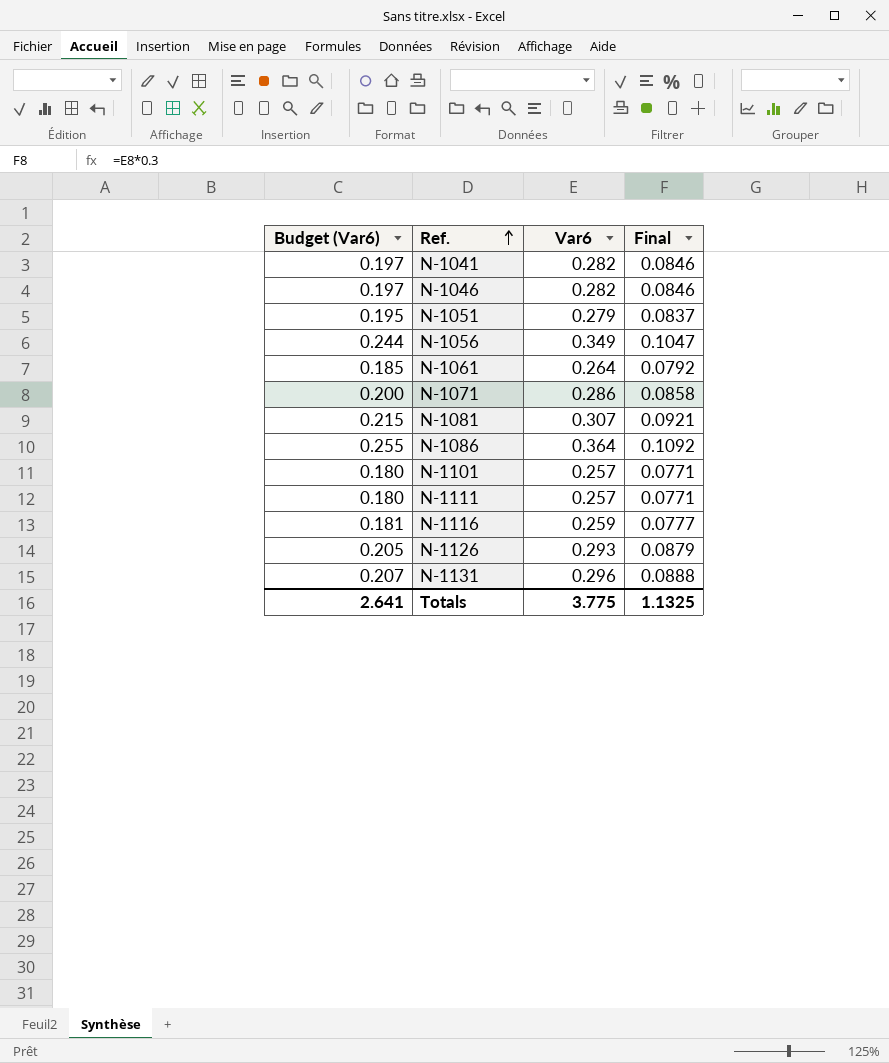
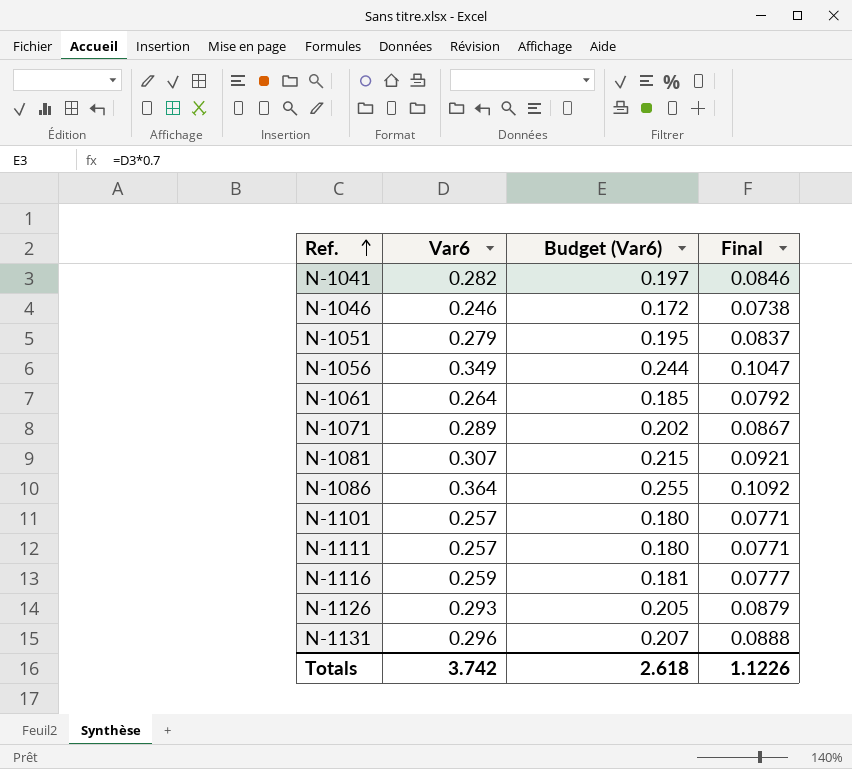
column Budget (Var6) | position: 1 -> 3
N-1046 | Var6: 0.282 -> 0.246
N-1046 | Budget (Var6): 0.197 -> 0.172
N-1046 | Final: 0.0846 -> 0.0738
N-1071 | Var6: 0.286 -> 0.289
N-1071 | Budget (Var6): 0.200 -> 0.202
N-1071 | Final: 0.0858 -> 0.0867
Totals | Var6: 3.775 -> 3.742
Totals | Budget (Var6): 2.641 -> 2.618
Totals | Final: 1.1325 -> 1.1226

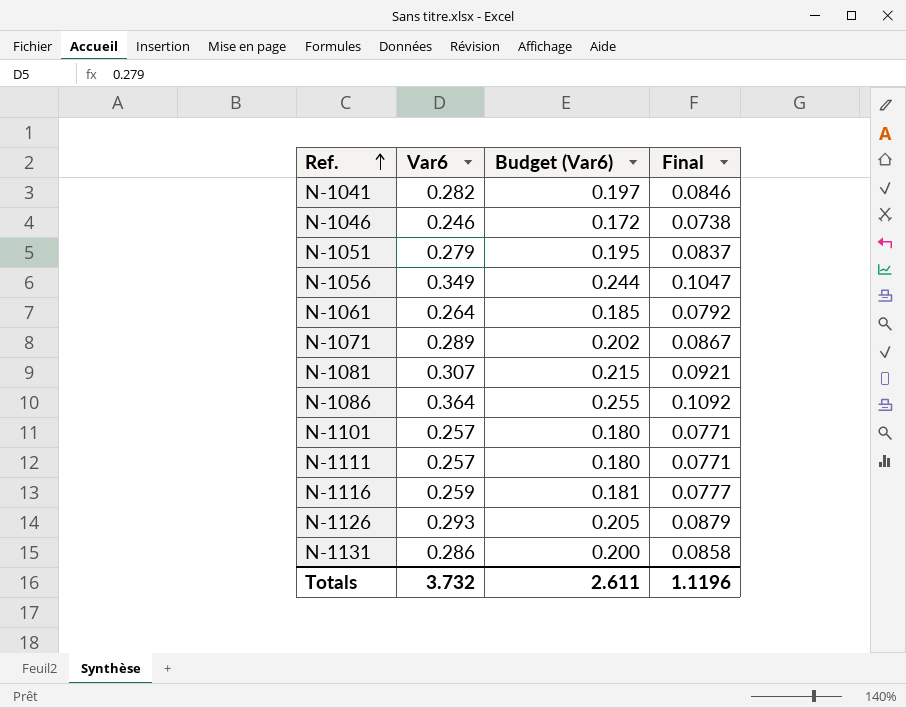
N-1131 | Var6: 0.296 -> 0.286
N-1131 | Budget (Var6): 0.207 -> 0.200
N-1131 | Final: 0.0888 -> 0.0858
Totals | Var6: 3.742 -> 3.732
Totals | Budget (Var6): 2.618 -> 2.611
Totals | Final: 1.1226 -> 1.1196

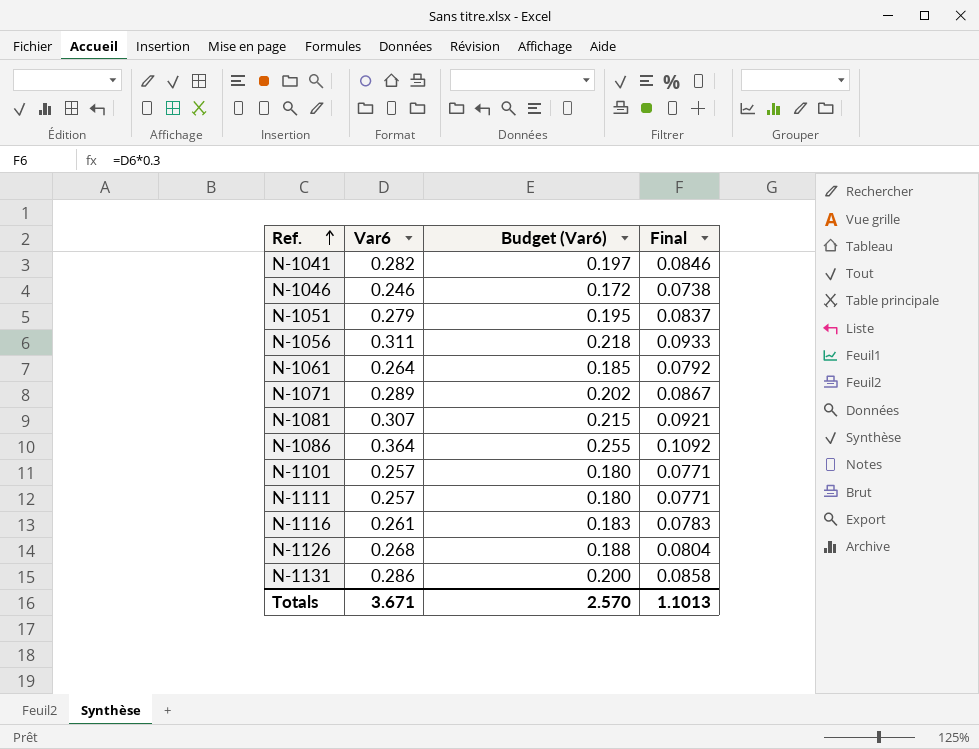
N-1056 | Var6: 0.349 -> 0.311
N-1056 | Budget (Var6): 0.244 -> 0.218
N-1056 | Final: 0.1047 -> 0.0933
N-1116 | Var6: 0.259 -> 0.261
N-1116 | Budget (Var6): 0.181 -> 0.183
N-1116 | Final: 0.0777 -> 0.0783
N-1126 | Var6: 0.293 -> 0.268
N-1126 | Budget (Var6): 0.205 -> 0.188
N-1126 | Final: 0.0879 -> 0.0804
Totals | Var6: 3.732 -> 3.671
Totals | Budget (Var6): 2.611 -> 2.570
Totals | Final: 1.1196 -> 1.1013

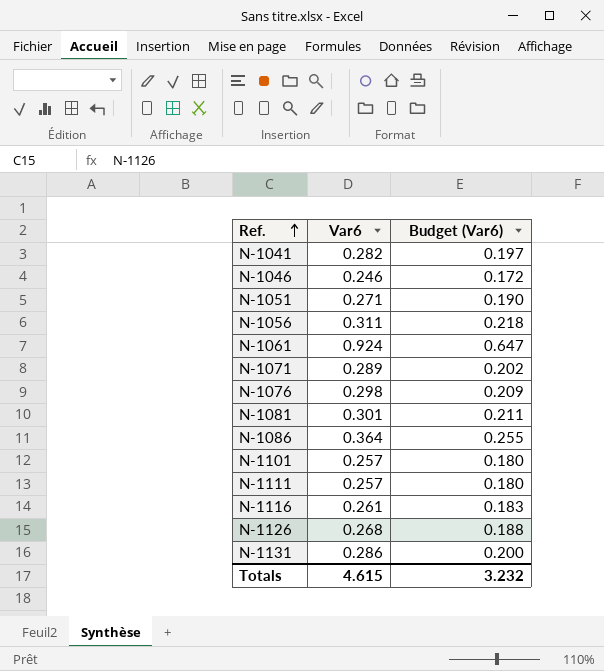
column Final | formula: [Var6] * 0.3 -> none
N-1051 | Var6: 0.279 -> 0.271
N-1051 | Budget (Var6): 0.195 -> 0.190
N-1061 | Var6: 0.264 -> 0.924
N-1061 | Budget (Var6): 0.185 -> 0.647
row N-1076: none -> 0.298 | 0.209
N-1081 | Var6: 0.307 -> 0.301
N-1081 | Budget (Var6): 0.215 -> 0.211
Totals | Var6: 3.671 -> 4.615
Totals | Budget (Var6): 2.570 -> 3.232

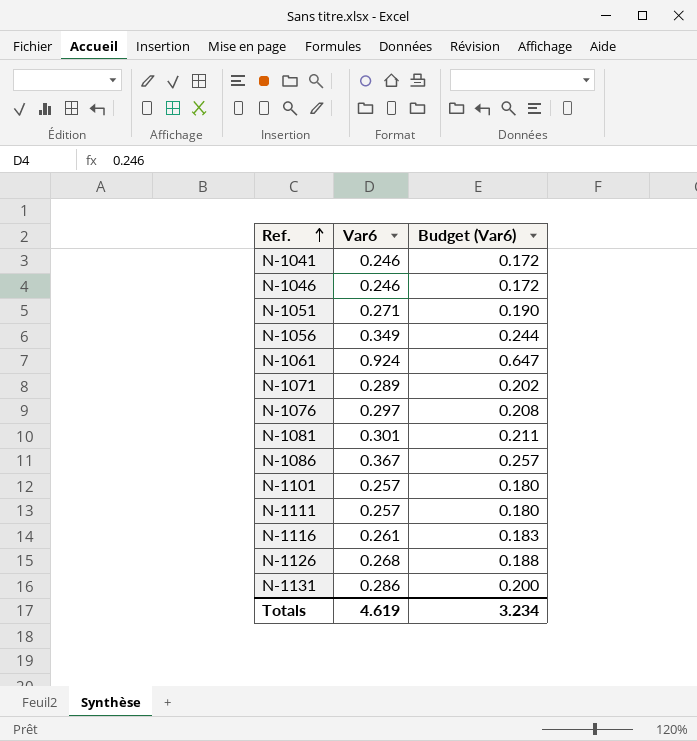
N-1041 | Var6: 0.282 -> 0.246
N-1041 | Budget (Var6): 0.197 -> 0.172
N-1056 | Var6: 0.311 -> 0.349
N-1056 | Budget (Var6): 0.218 -> 0.244
N-1076 | Var6: 0.298 -> 0.297
N-1076 | Budget (Var6): 0.209 -> 0.208
N-1086 | Var6: 0.364 -> 0.367
N-1086 | Budget (Var6): 0.255 -> 0.257
Totals | Var6: 4.615 -> 4.619
Totals | Budget (Var6): 3.232 -> 3.234

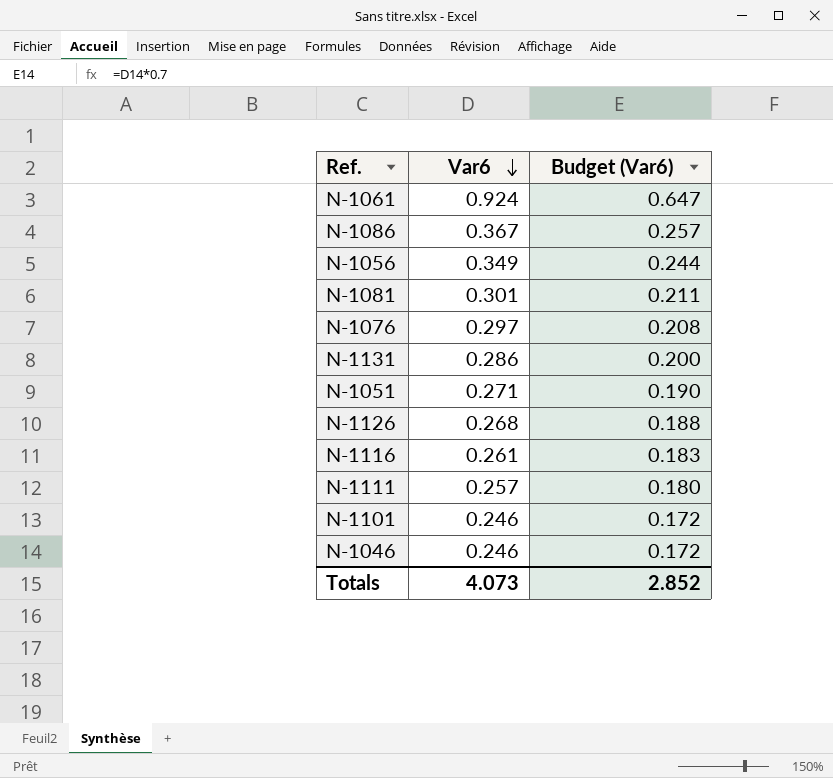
row order: Ref. ascending -> Var6 descending
row N-1041: 0.246 | 0.172 -> none
row N-1071: 0.289 | 0.202 -> none
N-1101 | Var6: 0.257 -> 0.246
N-1101 | Budget (Var6): 0.180 -> 0.172
Totals | Var6: 4.619 -> 4.073
Totals | Budget (Var6): 3.234 -> 2.852

